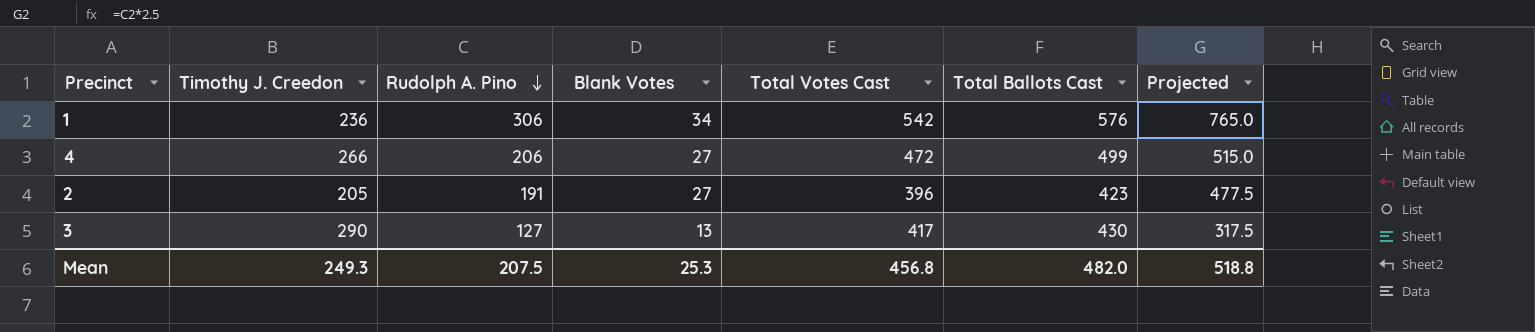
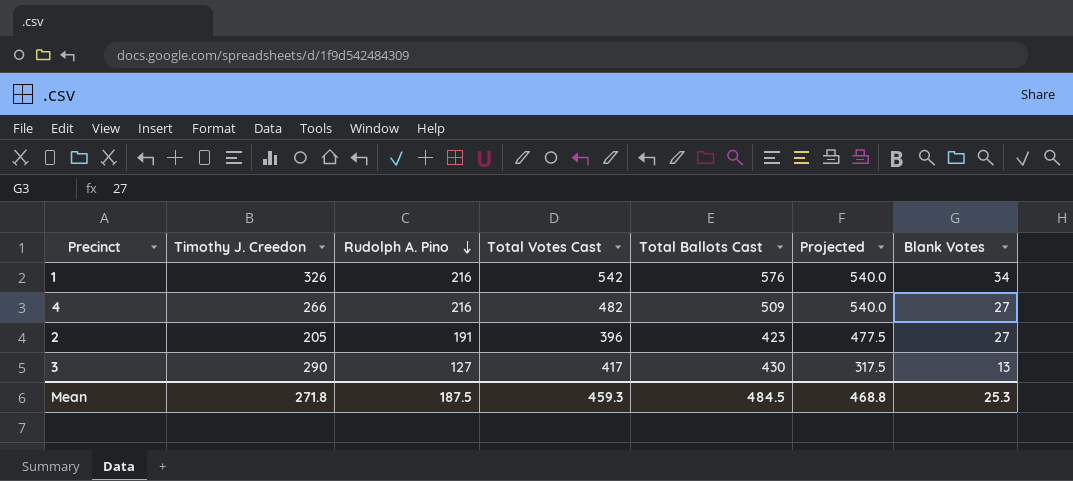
column Blank Votes | position: 4 -> 7
1 | Timothy J. Creedon: 236 -> 326
1 | Rudolph A. Pino: 306 -> 216
1 | Projected: 765.0 -> 540.0
4 | Rudolph A. Pino: 206 -> 216
4 | Total Votes Cast: 472 -> 482
4 | Total Ballots Cast: 499 -> 509
4 | Projected: 515.0 -> 540.0
Mean | Timothy J. Creedon: 249.3 -> 271.8
Mean | Rudolph A. Pino: 207.5 -> 187.5
Mean | Total Votes Cast: 456.8 -> 459.3
Mean | Total Ballots Cast: 482.0 -> 484.5
Mean | Projected: 518.8 -> 468.8

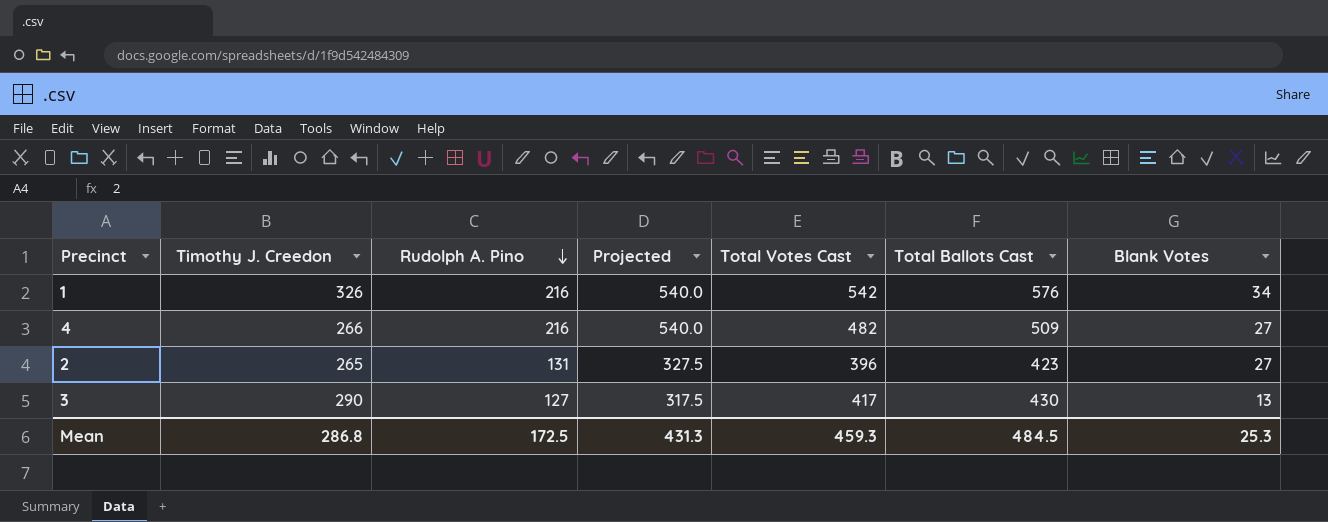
column Projected | position: 6 -> 4
2 | Timothy J. Creedon: 205 -> 265
2 | Rudolph A. Pino: 191 -> 131
2 | Projected: 477.5 -> 327.5
Mean | Timothy J. Creedon: 271.8 -> 286.8
Mean | Rudolph A. Pino: 187.5 -> 172.5
Mean | Projected: 468.8 -> 431.3

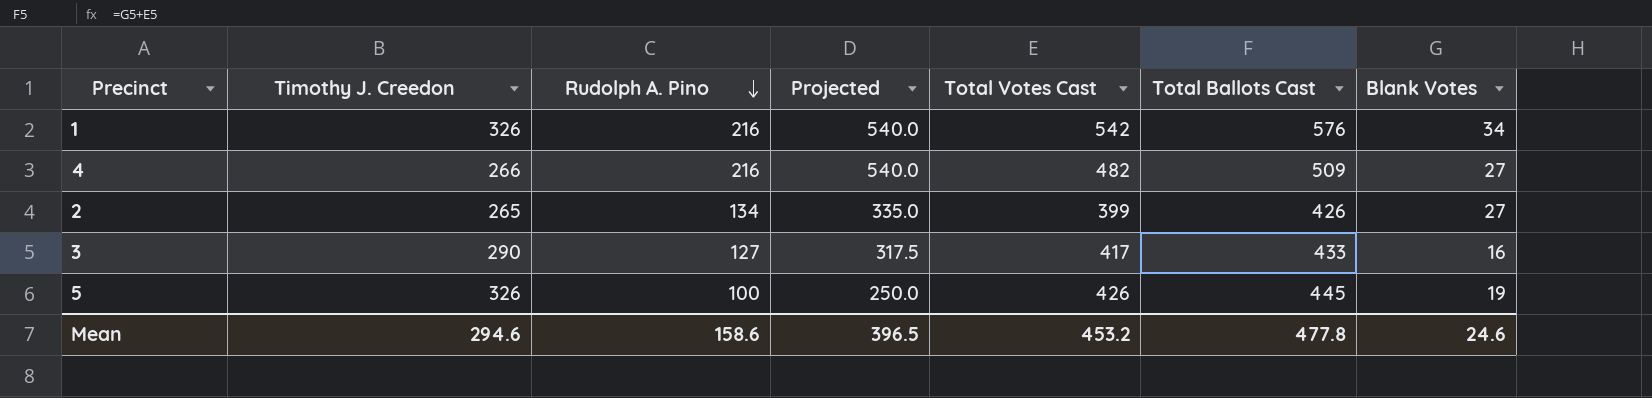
2 | Rudolph A. Pino: 131 -> 134
2 | Projected: 327.5 -> 335.0
2 | Total Votes Cast: 396 -> 399
2 | Total Ballots Cast: 423 -> 426
3 | Total Ballots Cast: 430 -> 433
3 | Blank Votes: 13 -> 16
row 5: none -> 326 | 100 | 250.0 | 426 | 445 | 19
Mean | Timothy J. Creedon: 286.8 -> 294.6
Mean | Rudolph A. Pino: 172.5 -> 158.6
Mean | Projected: 431.3 -> 396.5
Mean | Total Votes Cast: 459.3 -> 453.2
Mean | Total Ballots Cast: 484.5 -> 477.8
Mean | Blank Votes: 25.3 -> 24.6

